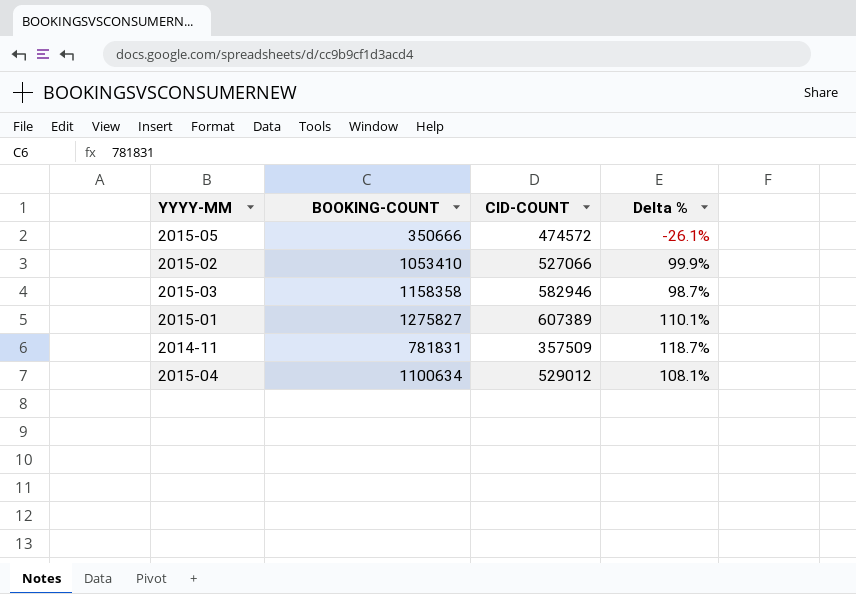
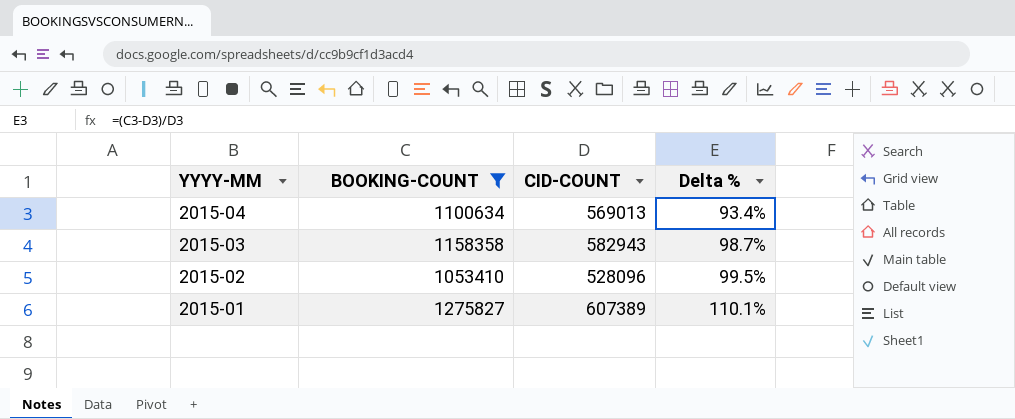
filter: none -> BOOKING-COUNT >= 1053410
row order: none -> YYYY-MM descending
2015-04 | CID-COUNT: 529012 -> 569013
2015-04 | Delta %: 108.1% -> 93.4%
2015-03 | CID-COUNT: 582946 -> 582943
2015-02 | CID-COUNT: 527066 -> 528096
2015-02 | Delta %: 99.9% -> 99.5%

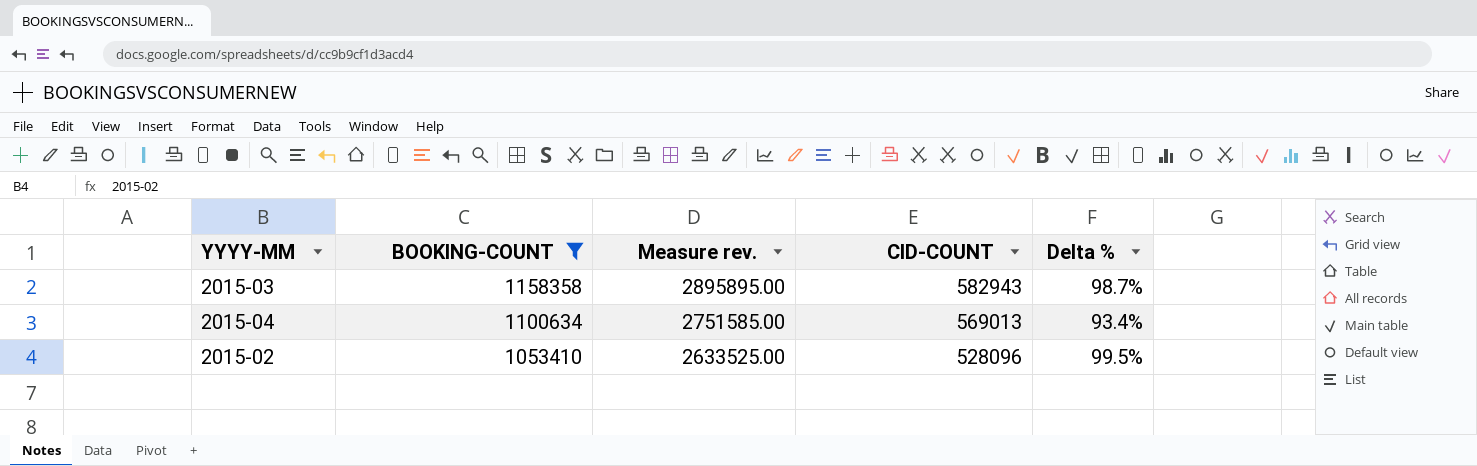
row order: YYYY-MM descending -> BOOKING-COUNT descending
column Measure rev. | formula: none -> [BOOKING-COUNT] * 2.5
row 2015-01: 1275827 | 607389 | 110.1% -> none

